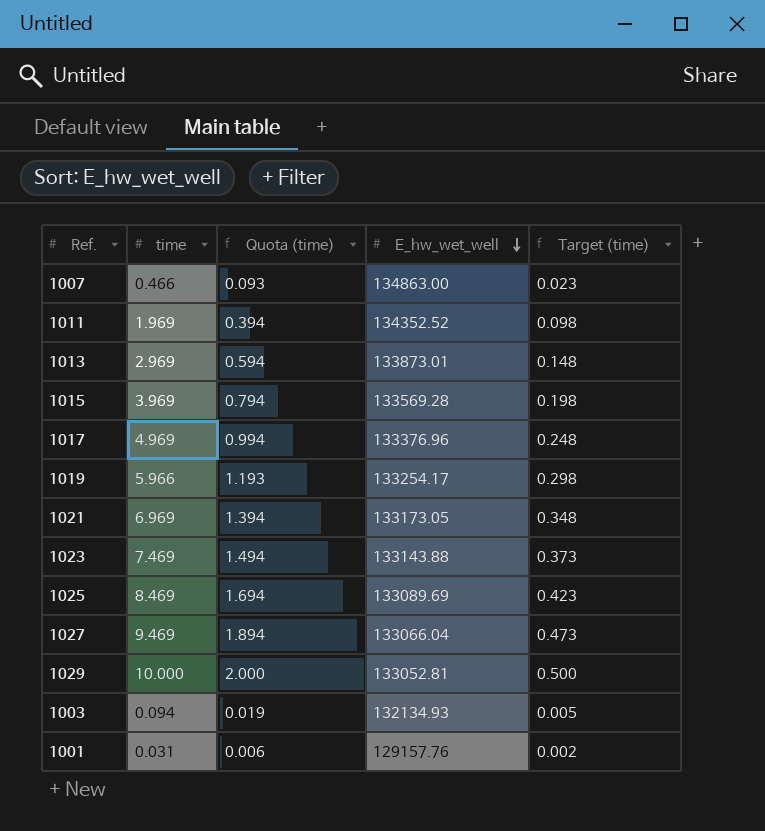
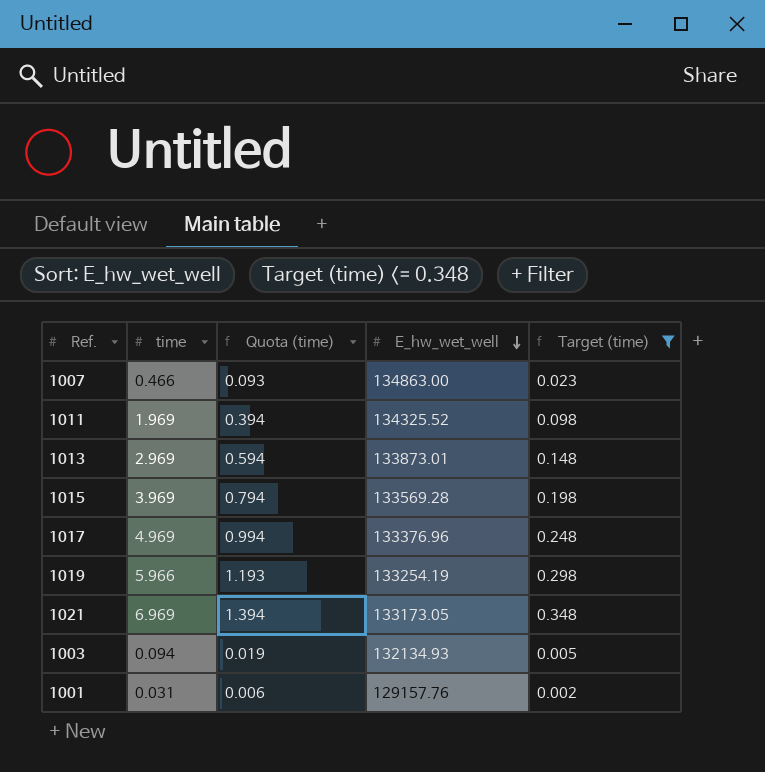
filter: none -> Target (time) <= 0.348
1011 | E_hw_wet_well: 134352.52 -> 134325.52
1019 | E_hw_wet_well: 133254.17 -> 133254.19

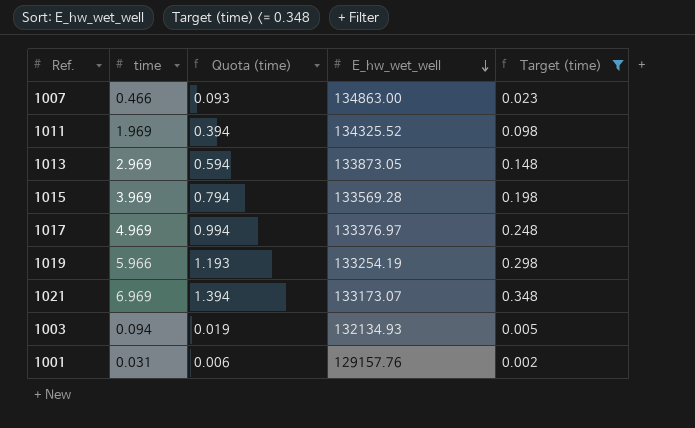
1013 | E_hw_wet_well: 133873.01 -> 133873.05
1017 | E_hw_wet_well: 133376.96 -> 133376.97
1021 | E_hw_wet_well: 133173.05 -> 133173.07

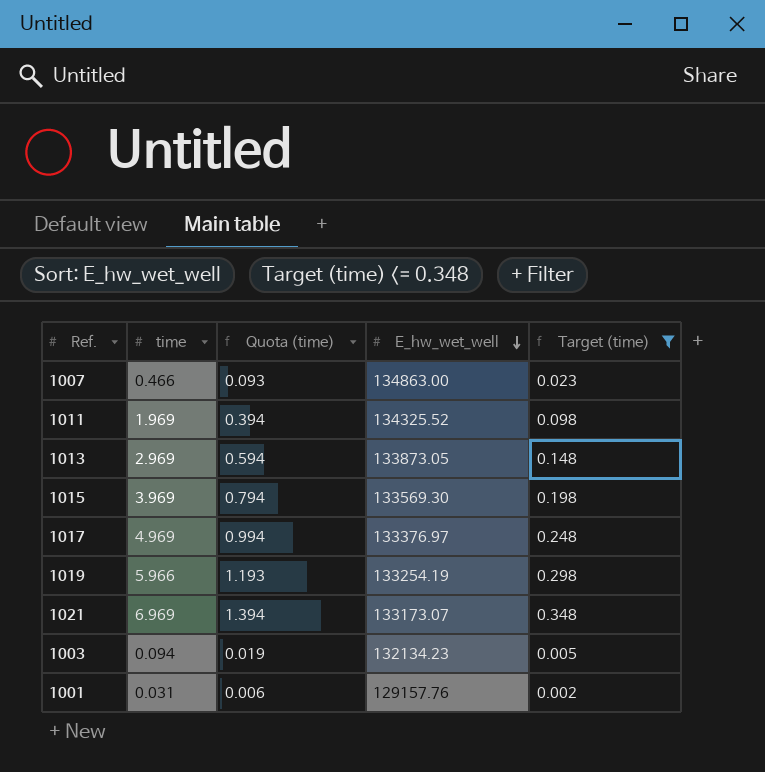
1015 | E_hw_wet_well: 133569.28 -> 133569.30
1003 | E_hw_wet_well: 132134.93 -> 132134.23

